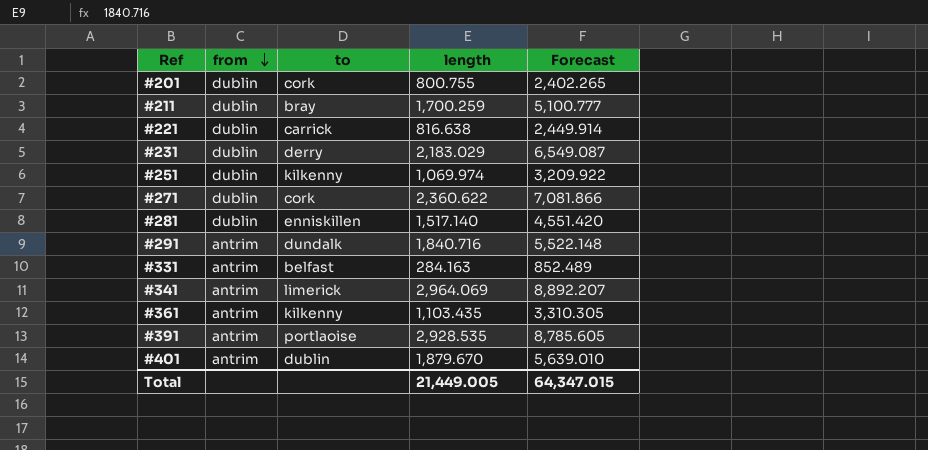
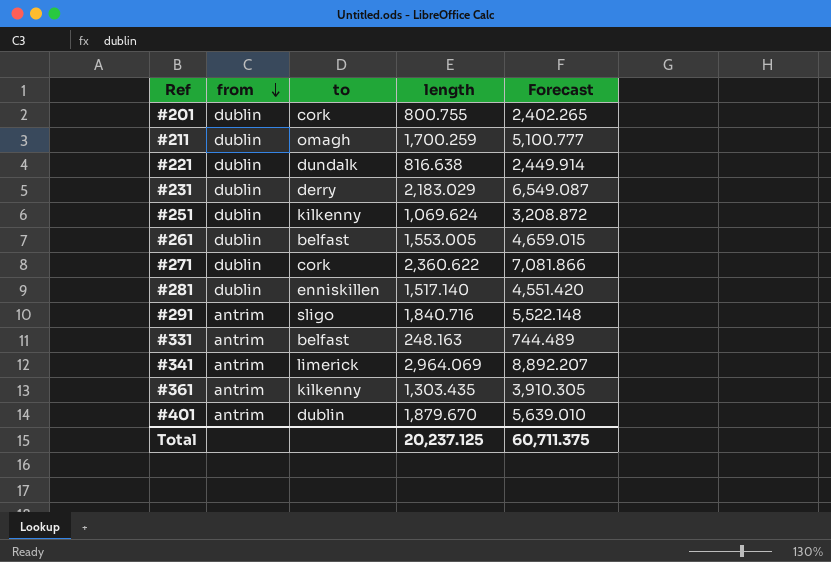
row #391: antrim | portlaoise | 2,928.535 | 8,785.605 -> none
#211 | to: bray -> omagh
#221 | to: carrick -> dundalk
#251 | length: 1,069.974 -> 1,069.624
#251 | Forecast: 3,209.922 -> 3,208.872
row #261: none -> dublin | belfast | 1,553.005 | 4,659.015
#291 | to: dundalk -> sligo
#331 | length: 284.163 -> 248.163
#331 | Forecast: 852.489 -> 744.489
#361 | length: 1,103.435 -> 1,303.435
#361 | Forecast: 3,310.305 -> 3,910.305
Total | length: 21,449.005 -> 20,237.125
Total | Forecast: 64,347.015 -> 60,711.375

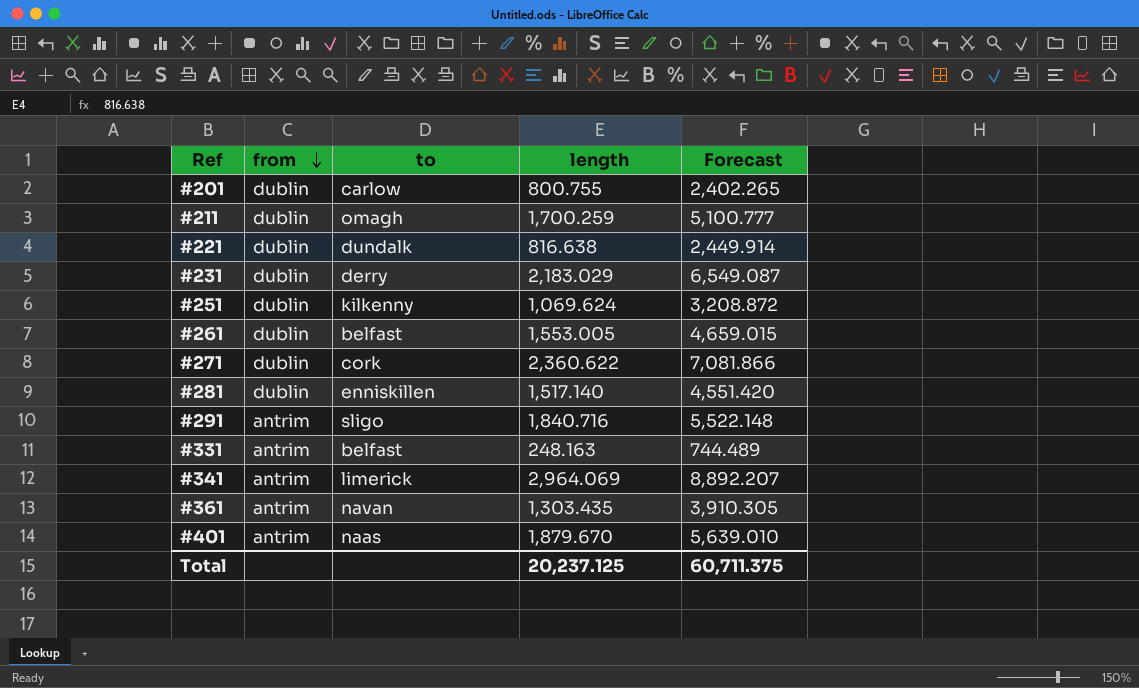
#201 | to: cork -> carlow
#361 | to: kilkenny -> navan
#401 | to: dublin -> naas

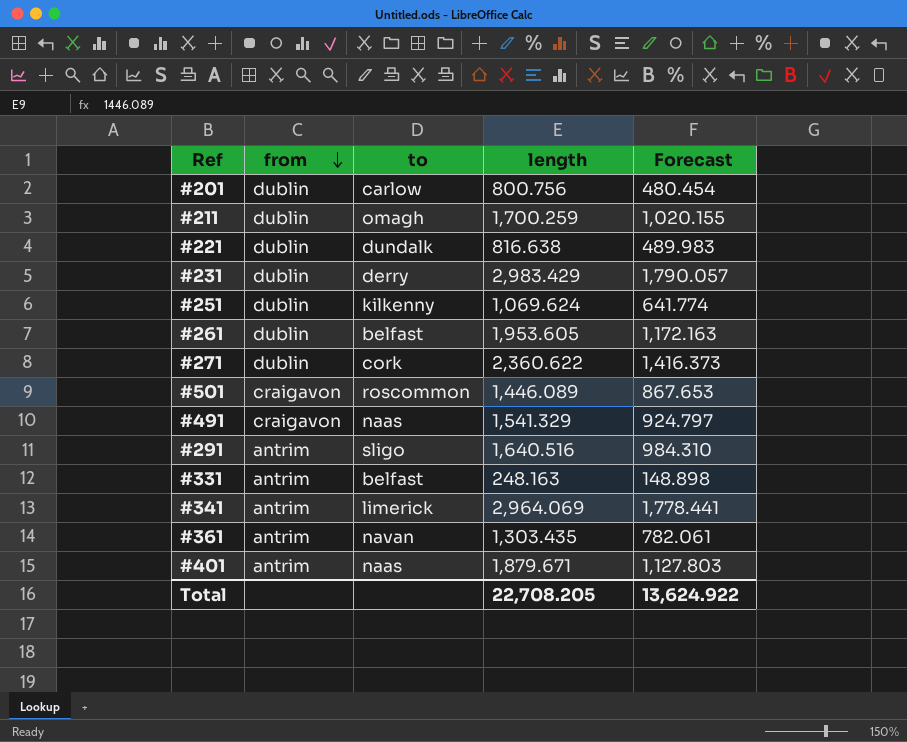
column Forecast | formula: [length] * 3 -> [length] * 0.6
row #281: dublin | enniskillen | 1,517.140 | 4,551.420 -> none
#201 | length: 800.755 -> 800.756
#231 | length: 2,183.029 -> 2,983.429
#261 | length: 1,553.005 -> 1,953.605
row #501: none -> craigavon | roscommon | 1,446.089 | 867.653
row #491: none -> craigavon | naas | 1,541.329 | 924.797
#291 | length: 1,840.716 -> 1,640.516
#401 | length: 1,879.670 -> 1,879.671
Total | length: 20,237.125 -> 22,708.205
Total | Forecast: 60,711.375 -> 13,624.922

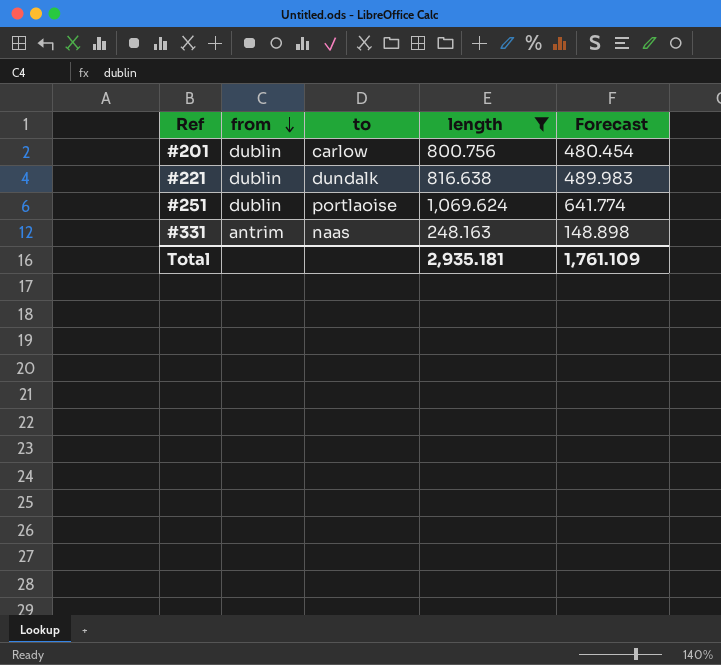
filter: none -> length <= 1,069.624
#251 | to: kilkenny -> portlaoise
#331 | to: belfast -> naas
Total | length: 22,708.205 -> 2,935.181
Total | Forecast: 13,624.922 -> 1,761.109

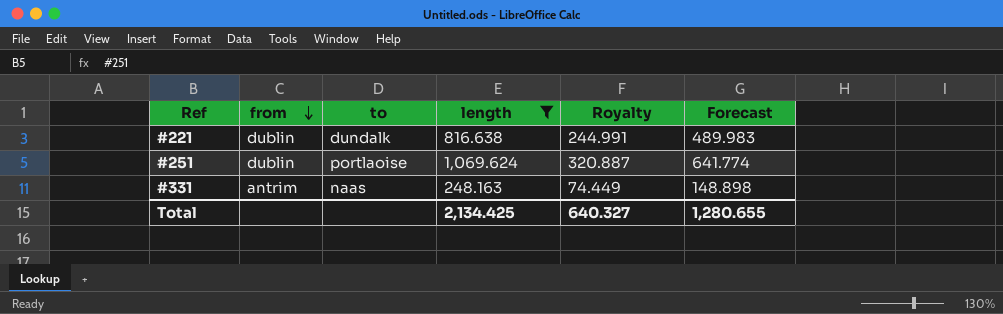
column Royalty | formula: none -> [length] * 0.3
row #201: dublin | carlow | 800.756 | 480.454 -> none
Total | length: 2,935.181 -> 2,134.425
Total | Forecast: 1,761.109 -> 1,280.655

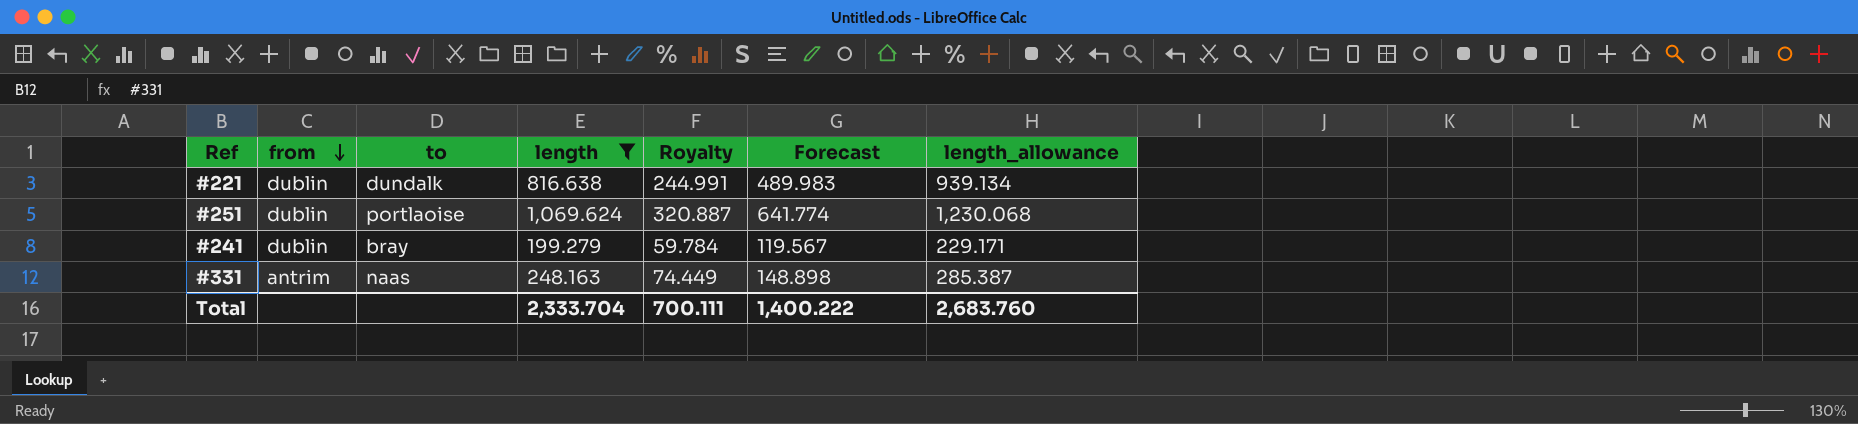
column length_allowance | formula: none -> [length] * 1.15
row #241: none -> dublin | bray | 199.279 | 59.784 | 119.567 | 229.171
Total | length: 2,134.425 -> 2,333.704
Total | Royalty: 640.327 -> 700.111
Total | Forecast: 1,280.655 -> 1,400.222

